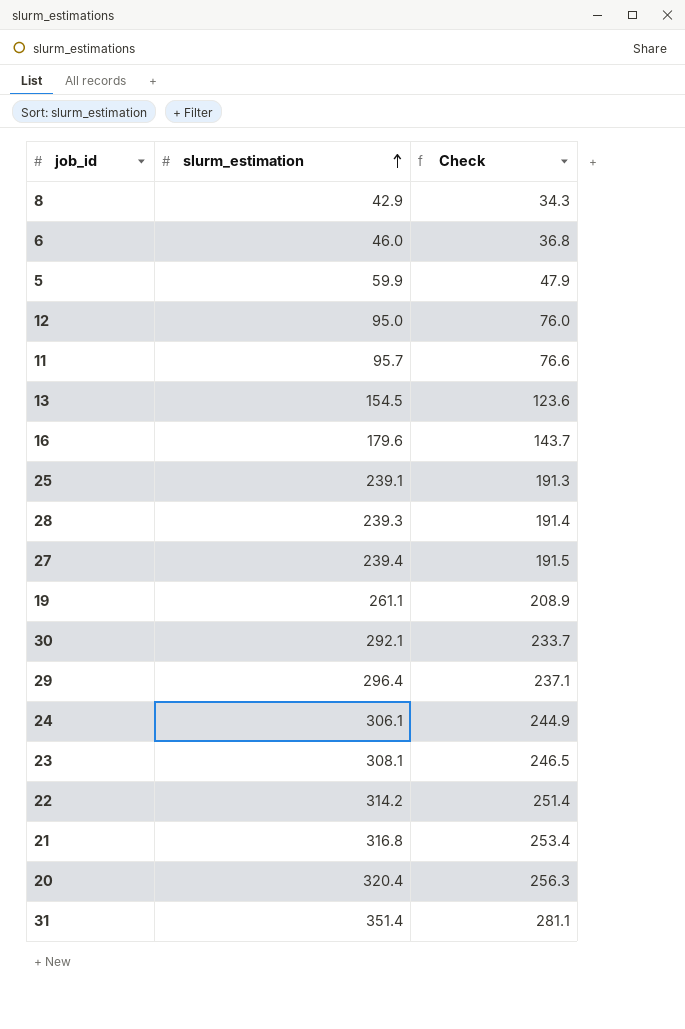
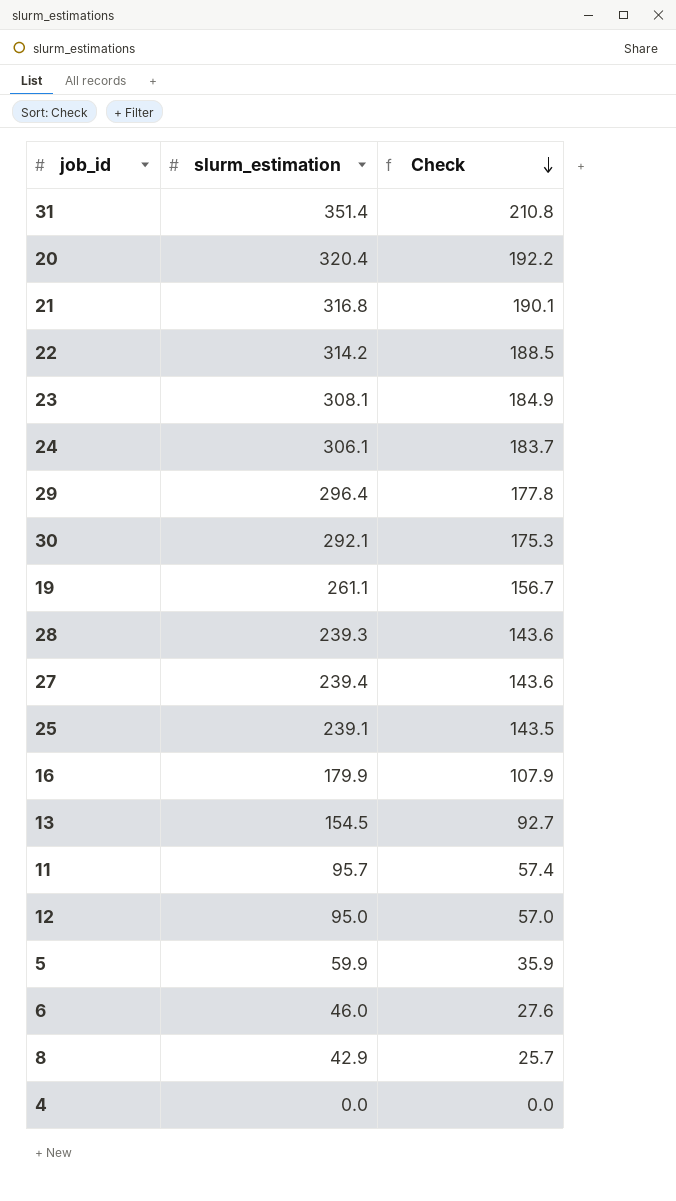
row order: slurm_estimation ascending -> Check descending
column Check | formula: [slurm_estimation] * 0.8 -> [slurm_estimation] * 0.6
16 | slurm_estimation: 179.6 -> 179.9
row 4: none -> 0.0 | 0.0

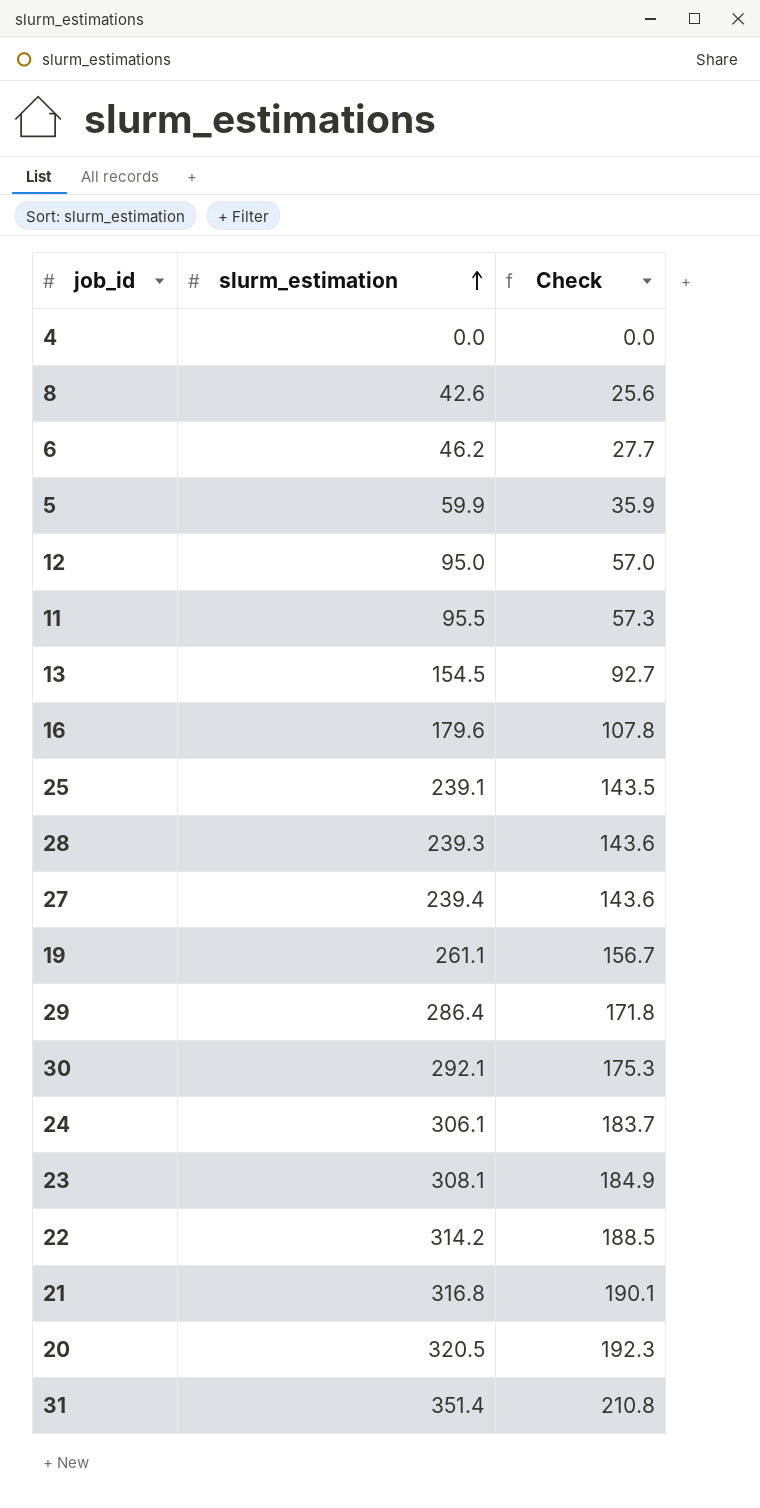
row order: Check descending -> slurm_estimation ascending
8 | slurm_estimation: 42.9 -> 42.6
8 | Check: 25.7 -> 25.6
6 | slurm_estimation: 46.0 -> 46.2
6 | Check: 27.6 -> 27.7
11 | slurm_estimation: 95.7 -> 95.5
11 | Check: 57.4 -> 57.3
16 | slurm_estimation: 179.9 -> 179.6
16 | Check: 107.9 -> 107.8
29 | slurm_estimation: 296.4 -> 286.4
29 | Check: 177.8 -> 171.8
20 | slurm_estimation: 320.4 -> 320.5
20 | Check: 192.2 -> 192.3

